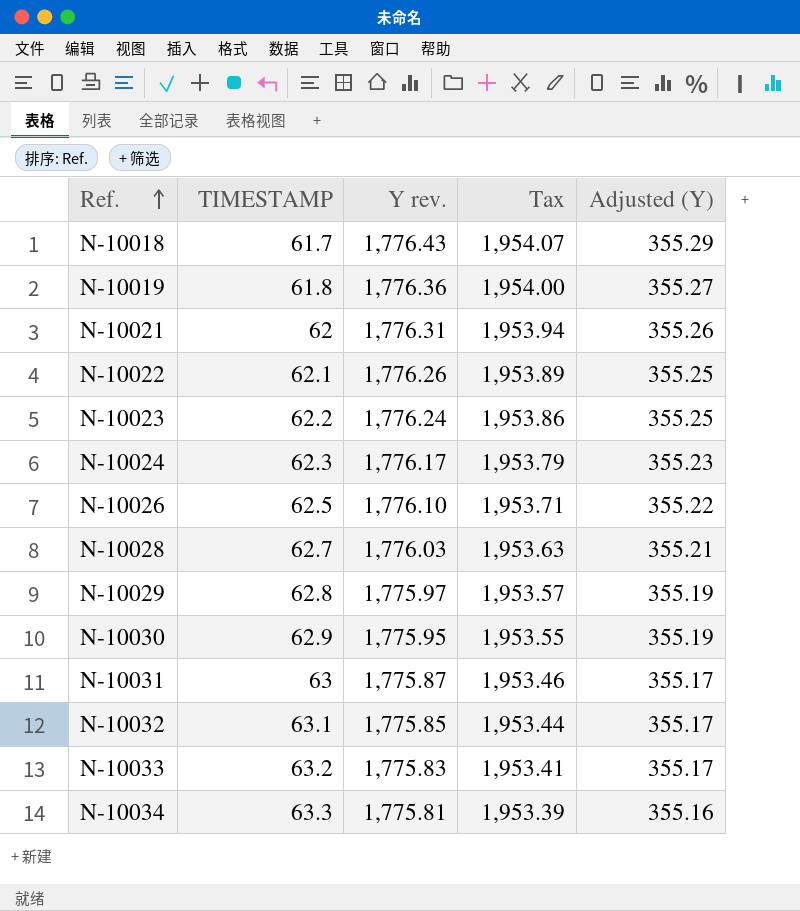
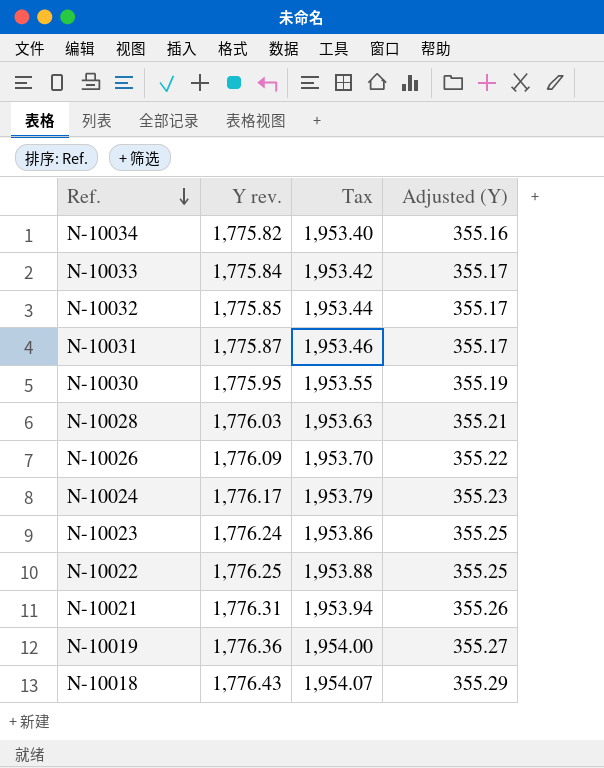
row order: Ref. ascending -> Ref. descending
column TIMESTAMP | position: 2 -> none
row N-10029: 62.8 | 1,775.97 | 1,953.57 | 355.19 -> none
N-10034 | Y rev.: 1,775.81 -> 1,775.82
N-10034 | Tax: 1,953.39 -> 1,953.40
N-10033 | Y rev.: 1,775.83 -> 1,775.84
N-10033 | Tax: 1,953.41 -> 1,953.42
N-10026 | Y rev.: 1,776.10 -> 1,776.09
N-10026 | Tax: 1,953.71 -> 1,953.70
N-10022 | Y rev.: 1,776.26 -> 1,776.25
N-10022 | Tax: 1,953.89 -> 1,953.88

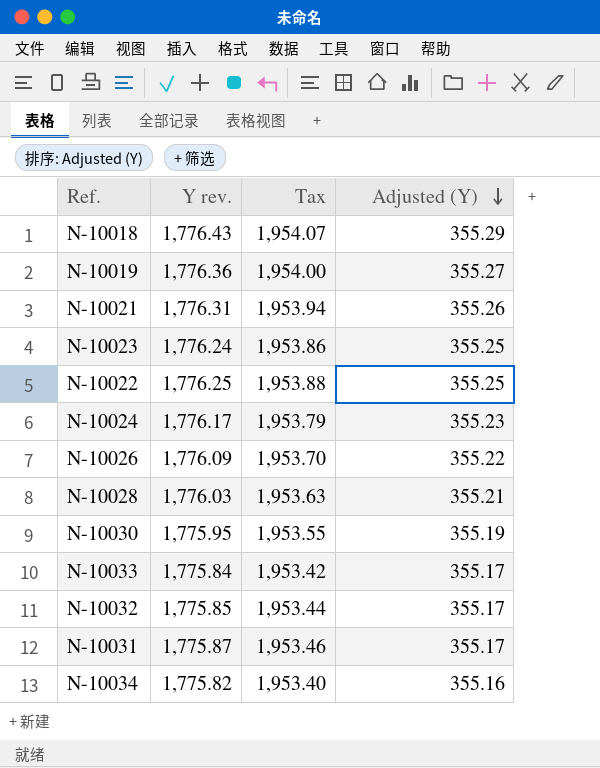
row order: Ref. descending -> Adjusted (Y) descending

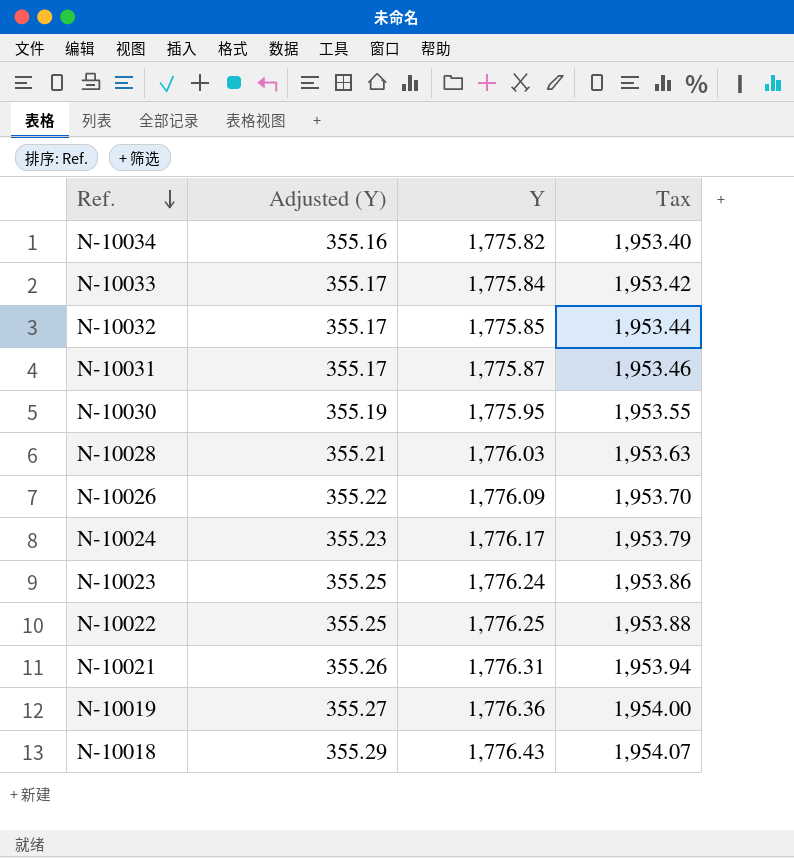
row order: Adjusted (Y) descending -> Ref. descending
column Adjusted (Y) | position: 4 -> 2
column name: Y rev. -> Y

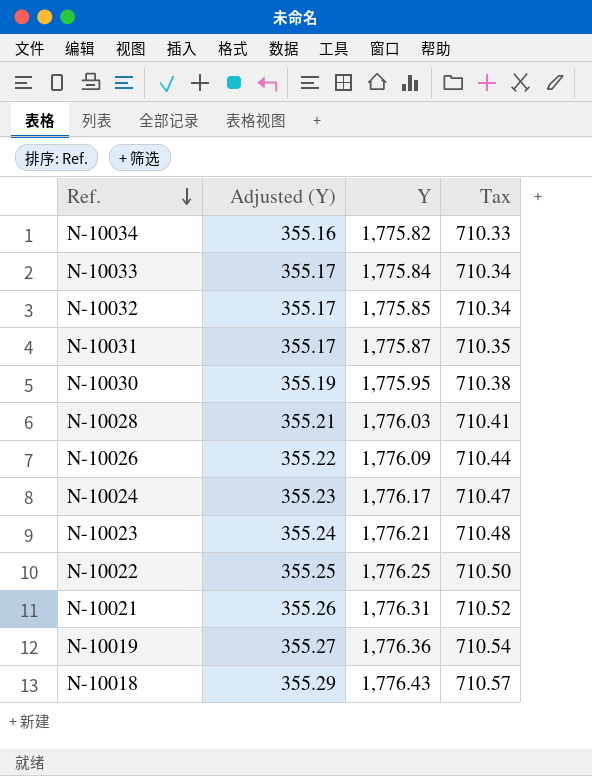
column Tax | formula: [Y] * 1.1 -> [Y] * 0.4
N-10023 | Adjusted (Y): 355.25 -> 355.24
N-10023 | Y: 1,776.24 -> 1,776.21

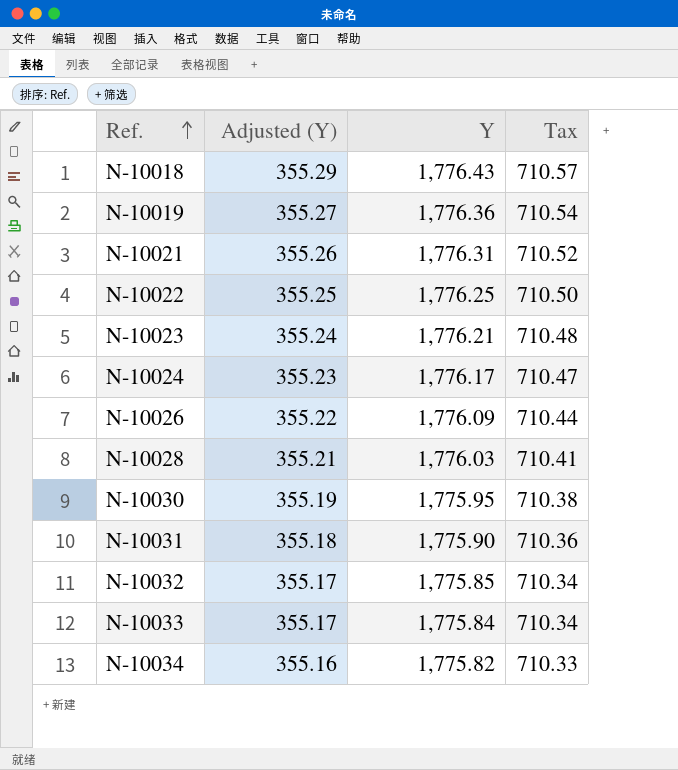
row order: Ref. descending -> Ref. ascending
N-10031 | Adjusted (Y): 355.17 -> 355.18
N-10031 | Y: 1,775.87 -> 1,775.90
N-10031 | Tax: 710.35 -> 710.36

